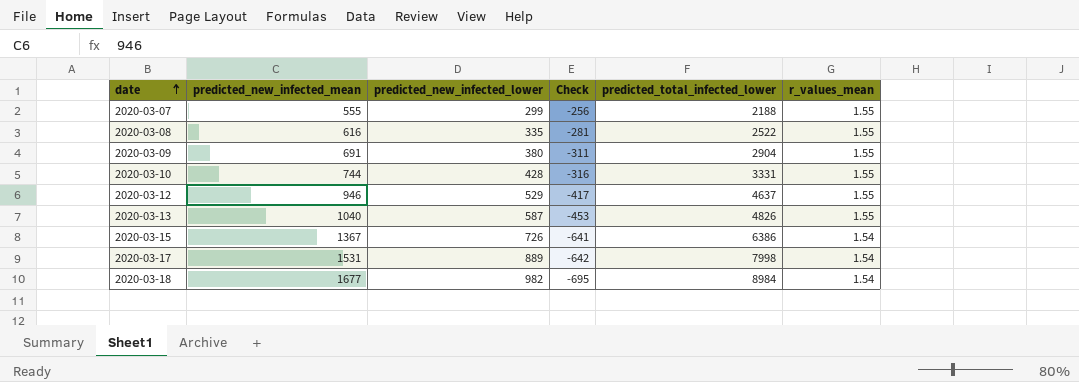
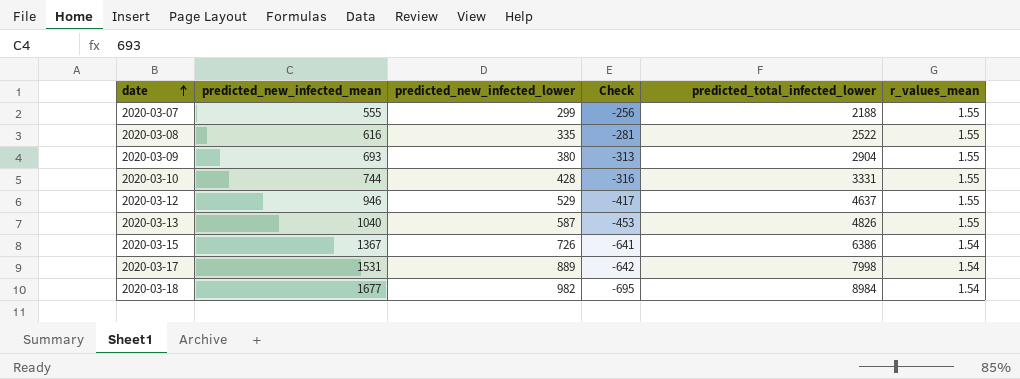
2020-03-09 | predicted_new_infected_mean: 691 -> 693
2020-03-09 | Check: -311 -> -313

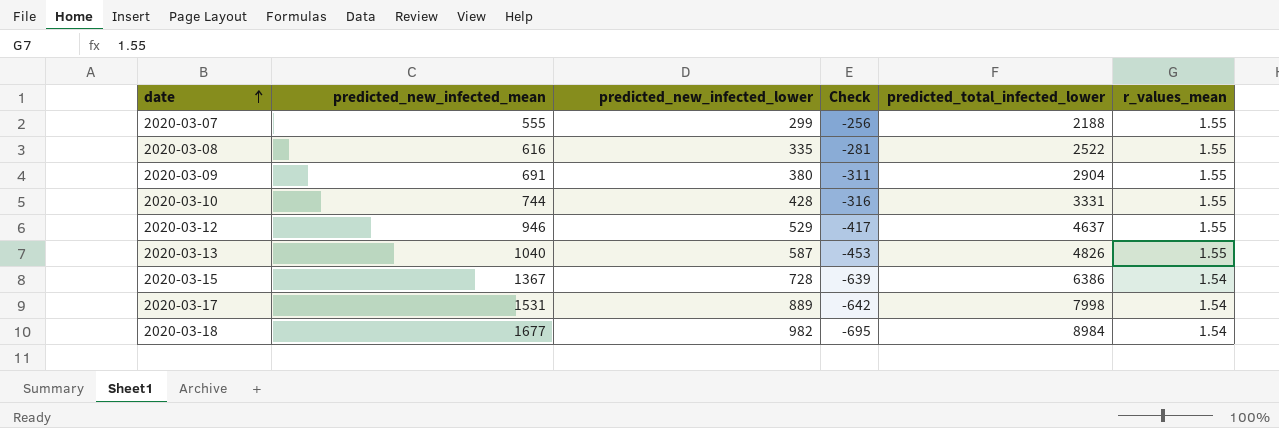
2020-03-09 | predicted_new_infected_mean: 693 -> 691
2020-03-09 | Check: -313 -> -311
2020-03-15 | predicted_new_infected_lower: 726 -> 728
2020-03-15 | Check: -641 -> -639

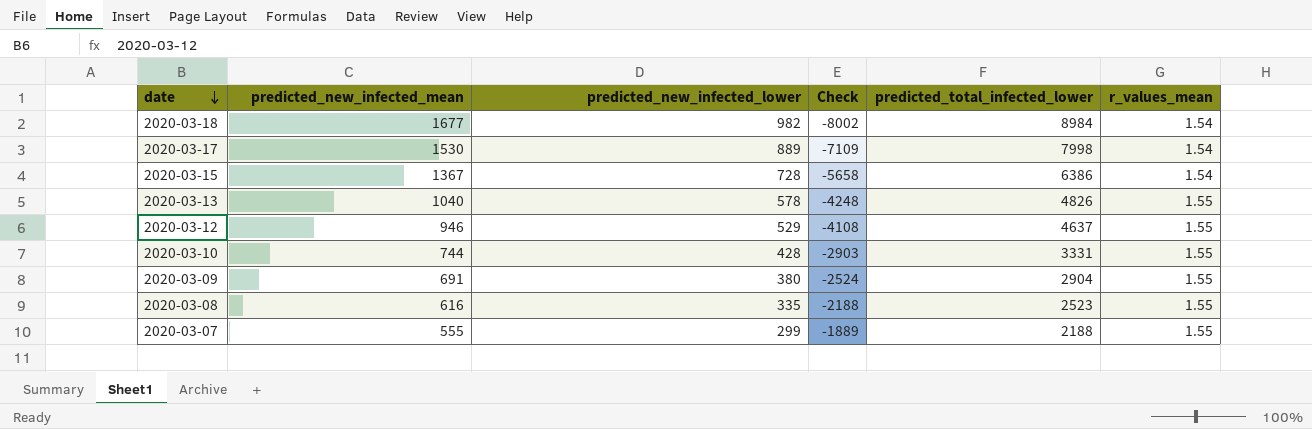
row order: date ascending -> date descending
column Check | formula: [predicted_new_infected_lower] - [predicted_new_infected_mean] -> [predicted_new_infected_lower] - [predicted_total_infected_lower]
2020-03-17 | predicted_new_infected_mean: 1531 -> 1530
2020-03-13 | predicted_new_infected_lower: 587 -> 578
2020-03-08 | predicted_total_infected_lower: 2522 -> 2523

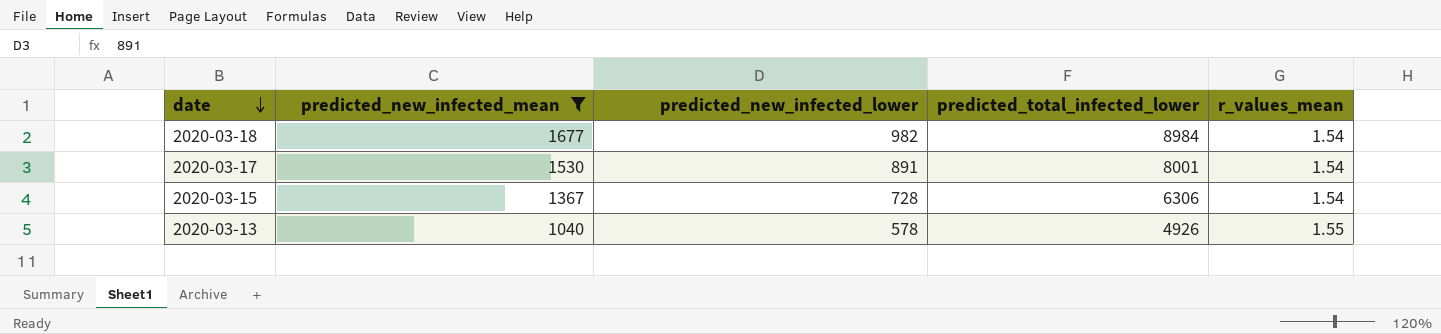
filter: none -> predicted_new_infected_mean >= 1040
column Check | formula: [predicted_new_infected_lower] - [predicted_total_infected_lower] -> none
2020-03-17 | predicted_new_infected_lower: 889 -> 891
2020-03-17 | predicted_total_infected_lower: 7998 -> 8001
2020-03-15 | predicted_total_infected_lower: 6386 -> 6306
2020-03-13 | predicted_total_infected_lower: 4826 -> 4926

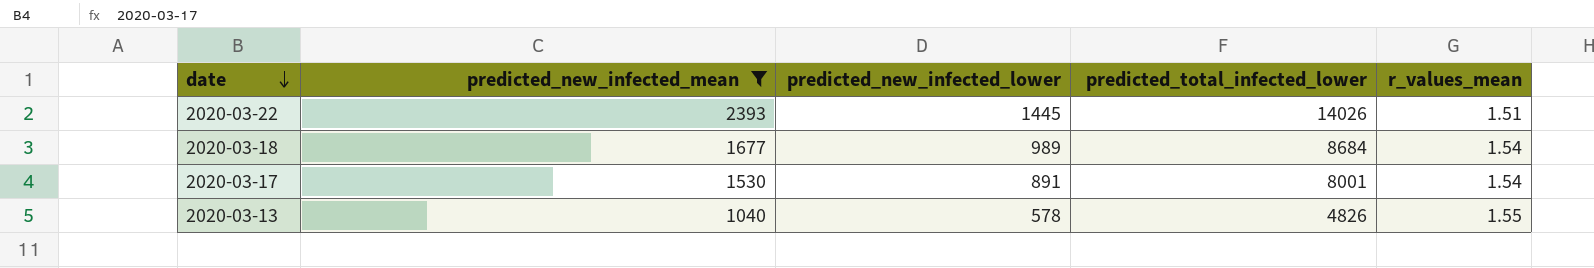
row 2020-03-15: 1367 | 728 | 6306 | 1.54 -> none
row 2020-03-22: none -> 2393 | 1445 | 14026 | 1.51
2020-03-18 | predicted_new_infected_lower: 982 -> 989
2020-03-18 | predicted_total_infected_lower: 8984 -> 8684
2020-03-13 | predicted_total_infected_lower: 4926 -> 4826

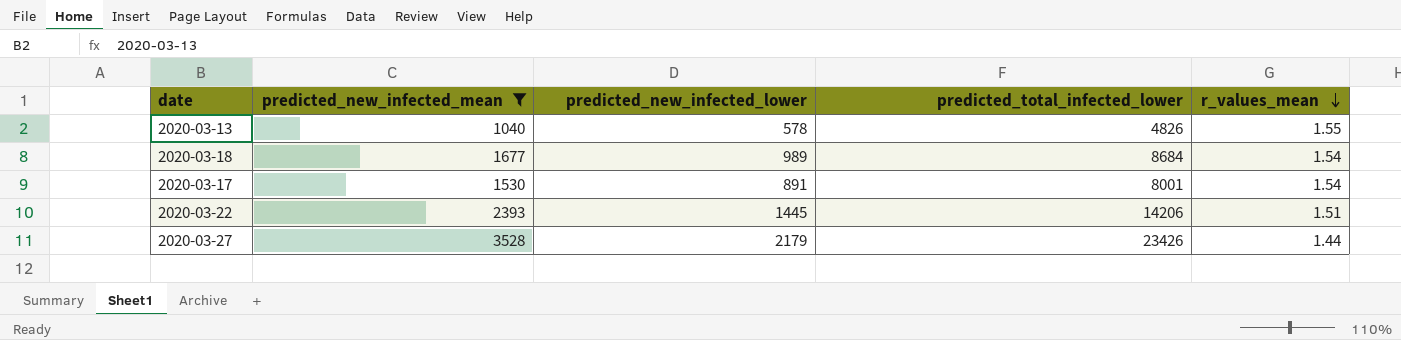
row order: date descending -> r_values_mean descending
2020-03-22 | predicted_total_infected_lower: 14026 -> 14206
row 2020-03-27: none -> 3528 | 2179 | 23426 | 1.44

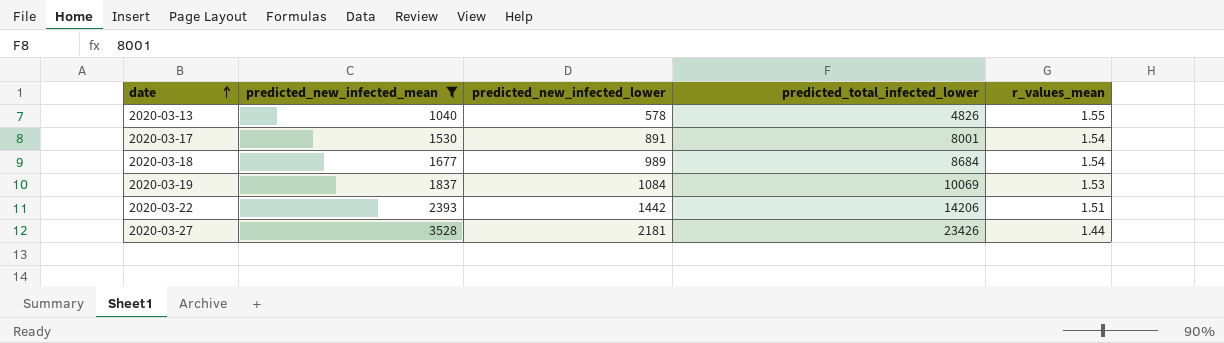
row order: r_values_mean descending -> date ascending
row 2020-03-19: none -> 1837 | 1084 | 10069 | 1.53
2020-03-22 | predicted_new_infected_lower: 1445 -> 1442
2020-03-27 | predicted_new_infected_lower: 2179 -> 2181

